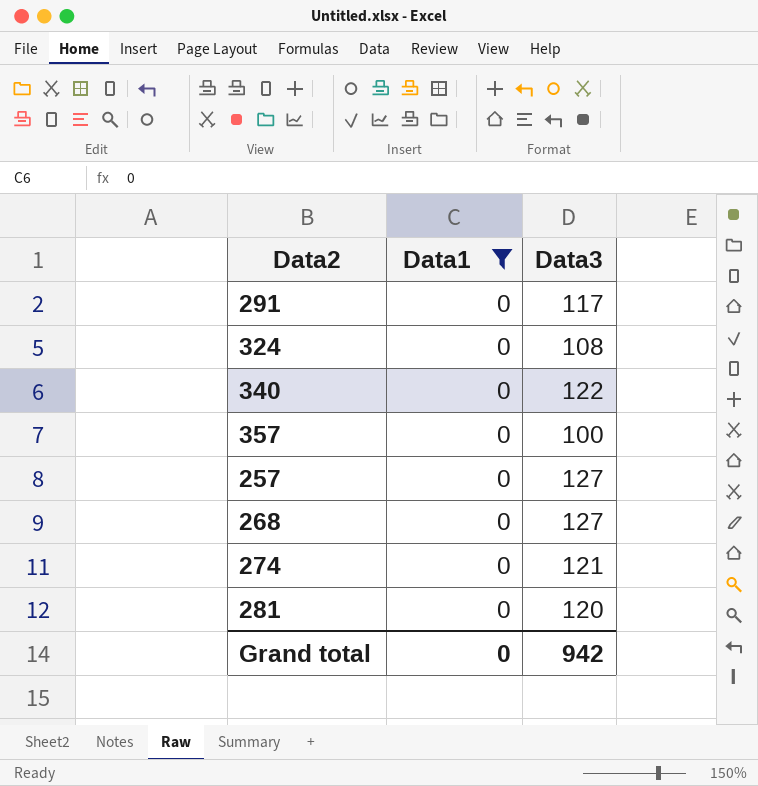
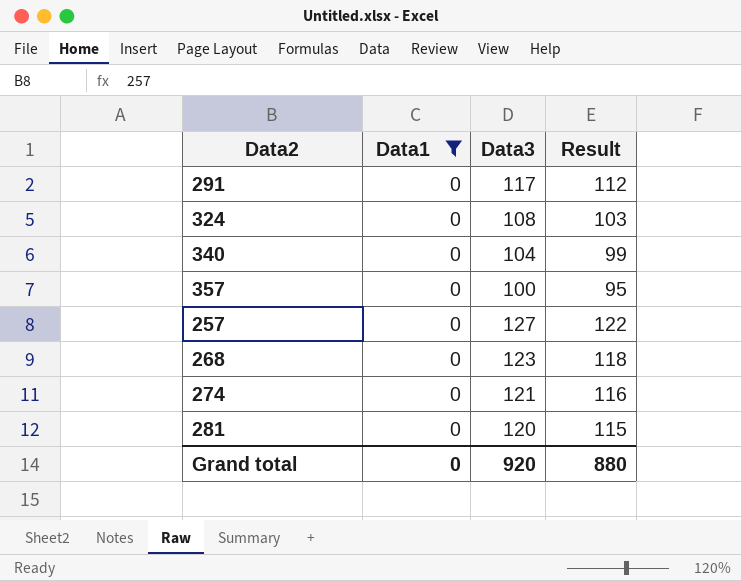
column Result | formula: none -> [Data3] - 5
340 | Data3: 122 -> 104
268 | Data3: 127 -> 123
Grand total | Data3: 942 -> 920

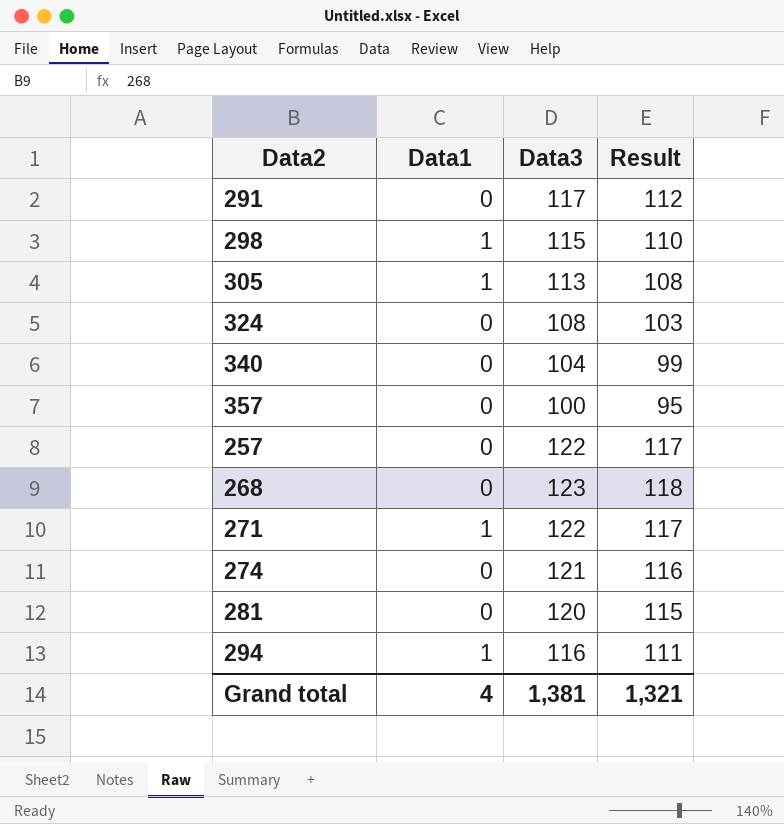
filter: Data1 = 0 -> none
257 | Data3: 127 -> 122
257 | Result: 122 -> 117
Grand total | Data1: 0 -> 4
Grand total | Data3: 920 -> 1,381
Grand total | Result: 880 -> 1,321

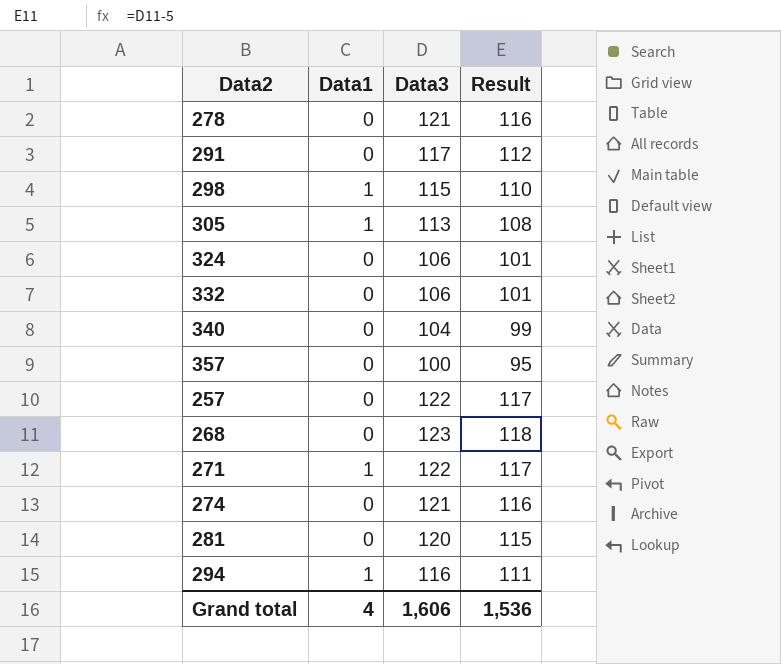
row 278: none -> 0 | 121 | 116
324 | Data3: 108 -> 106
324 | Result: 103 -> 101
row 332: none -> 0 | 106 | 101
Grand total | Data3: 1,381 -> 1,606
Grand total | Result: 1,321 -> 1,536

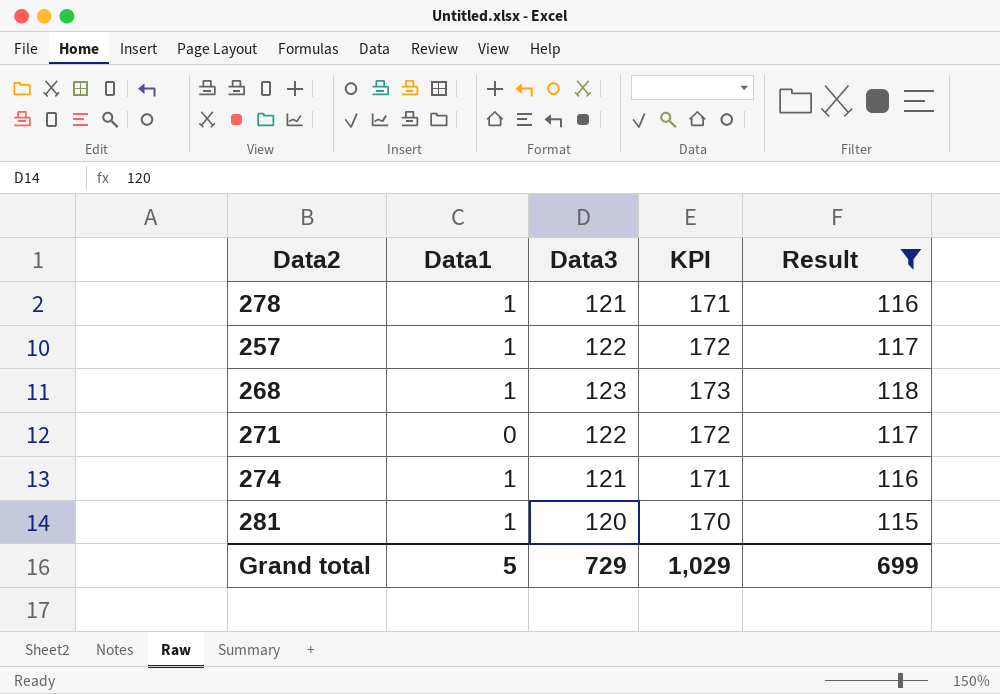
filter: none -> Result >= 115
column KPI | formula: none -> [Data3] + 50
278 | Data1: 0 -> 1
257 | Data1: 0 -> 1
268 | Data1: 0 -> 1
271 | Data1: 1 -> 0
274 | Data1: 0 -> 1
281 | Data1: 0 -> 1
Grand total | Data1: 4 -> 5
Grand total | Data3: 1,606 -> 729
Grand total | Result: 1,536 -> 699

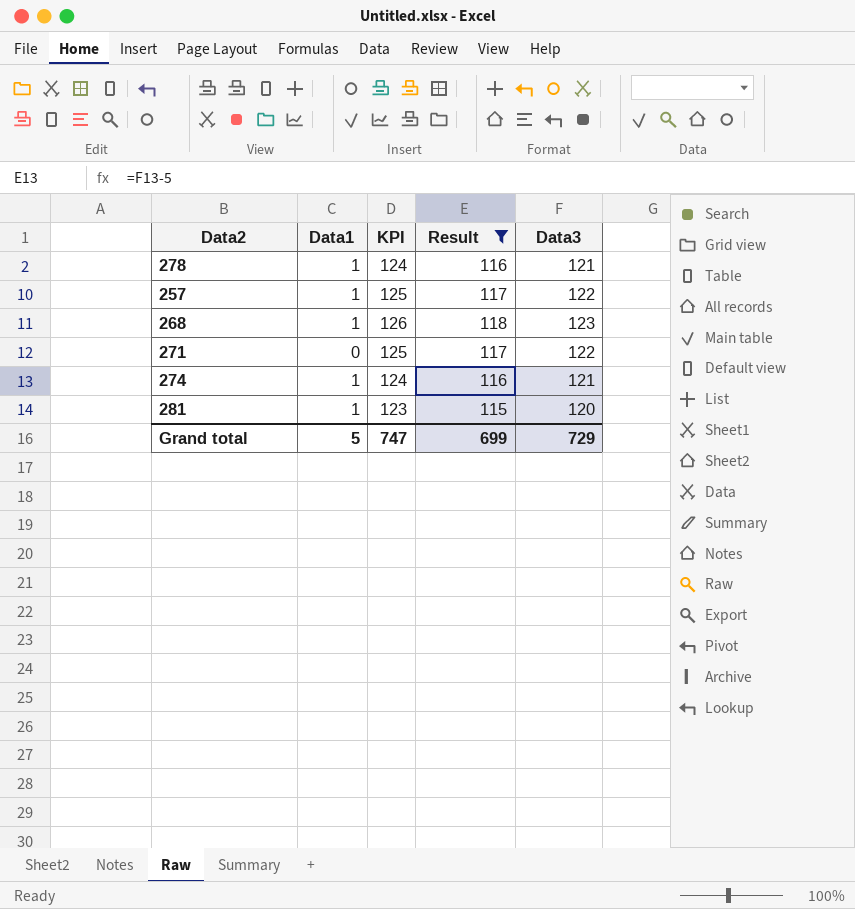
column KPI | formula: [Data3] + 50 -> [Data3] + 3
column Data3 | position: 3 -> 5
Grand total | KPI: 1,029 -> 747

